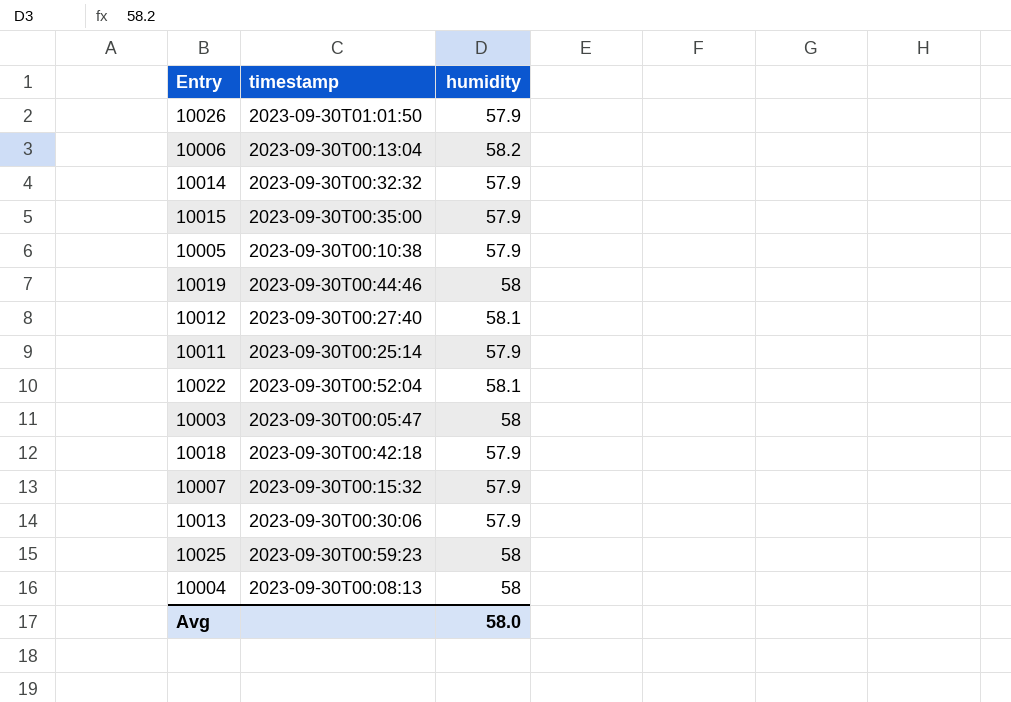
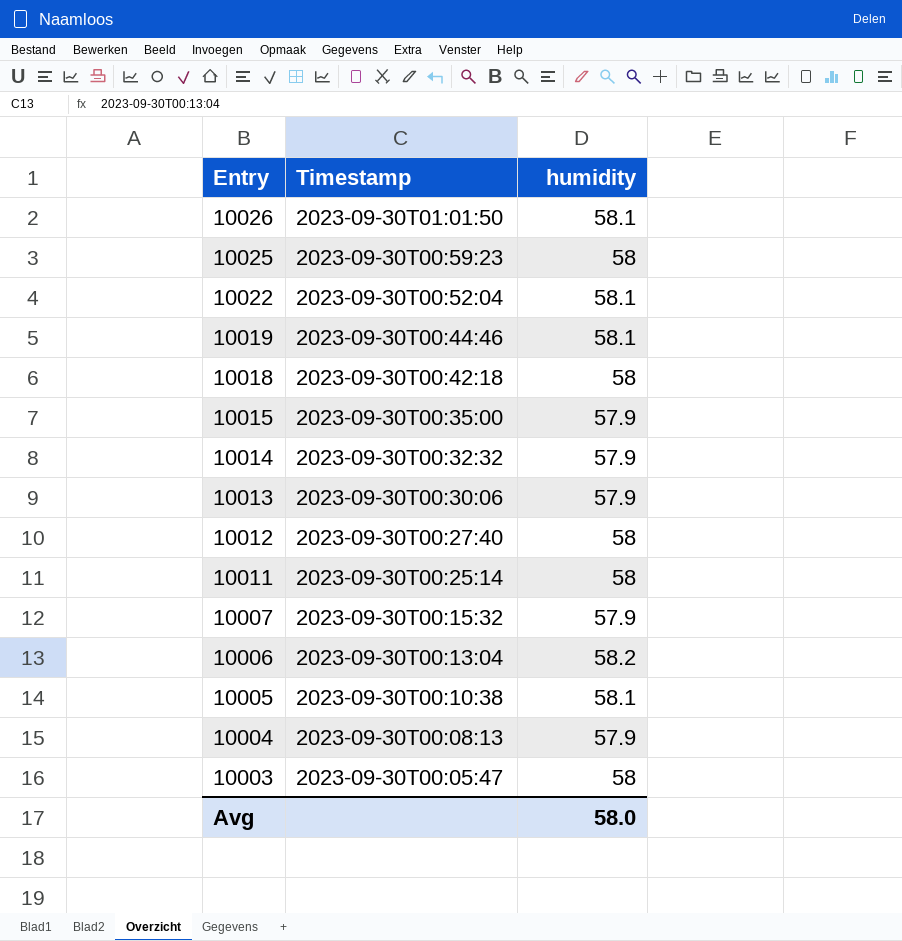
row order: none -> Entry descending
column name: timestamp -> Timestamp
10026 | humidity: 57.9 -> 58.1
10019 | humidity: 58 -> 58.1
10018 | humidity: 57.9 -> 58
10012 | humidity: 58.1 -> 58
10011 | humidity: 57.9 -> 58
10005 | humidity: 57.9 -> 58.1
10004 | humidity: 58 -> 57.9

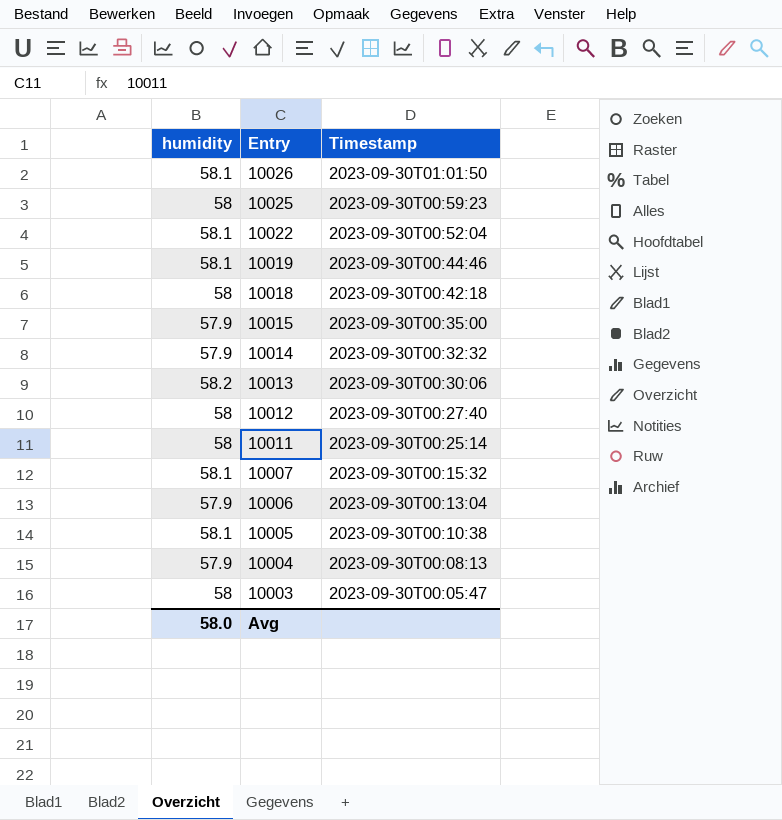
column humidity | position: 3 -> 1
10013 | humidity: 57.9 -> 58.2
10007 | humidity: 57.9 -> 58.1
10006 | humidity: 58.2 -> 57.9

